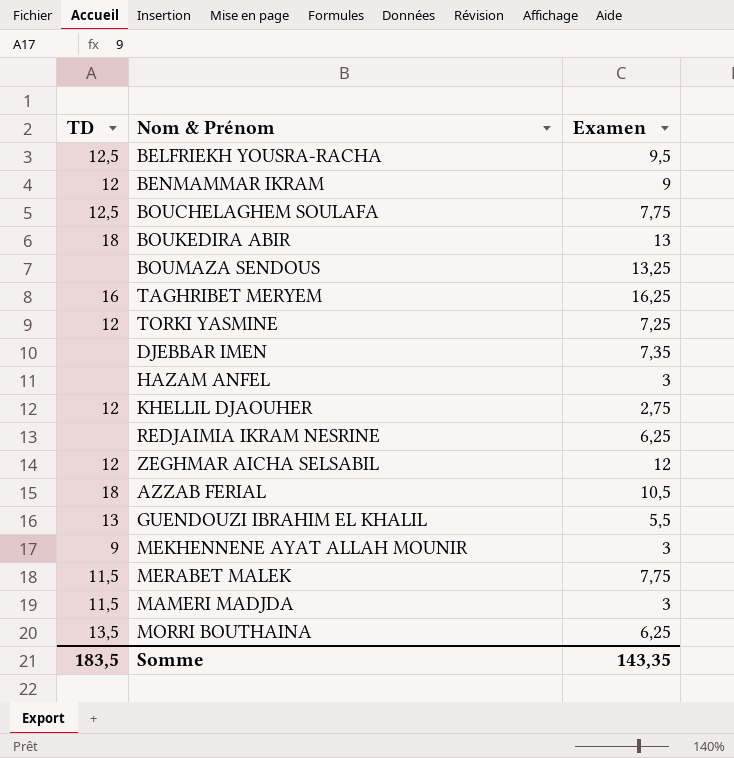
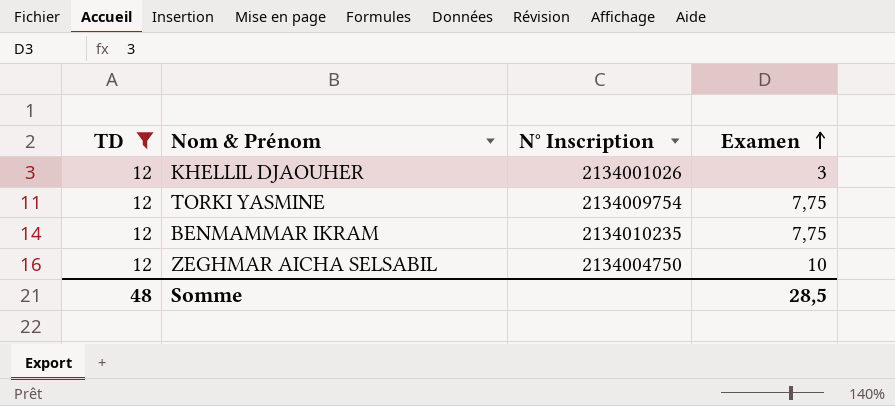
filter: none -> TD = 12
row order: none -> Examen ascending
column N° Inscription | position: none -> 3
KHELLIL DJAOUHER | Examen: 2,75 -> 3
TORKI YASMINE | Examen: 7,25 -> 7,75
BENMAMMAR IKRAM | Examen: 9 -> 7,75
ZEGHMAR AICHA SELSABIL | Examen: 12 -> 10
Somme | TD: 183,5 -> 48
Somme | Examen: 143,35 -> 28,5

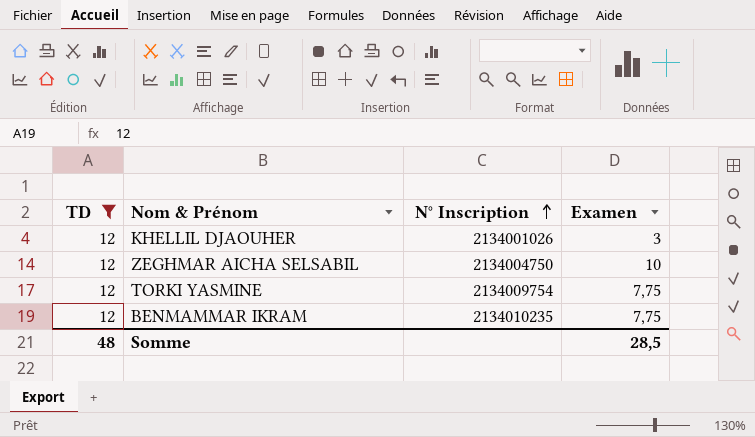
row order: Examen ascending -> N° Inscription ascending

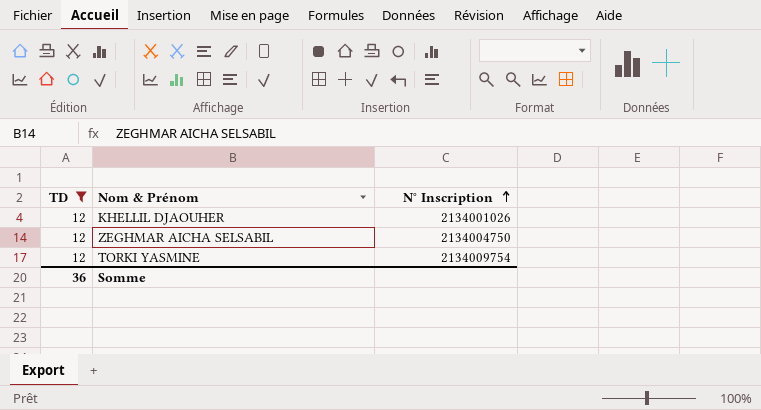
column Examen | position: 4 -> none
row BENMAMMAR IKRAM: 12 | 2134010235 | 7,75 -> none
Somme | TD: 48 -> 36

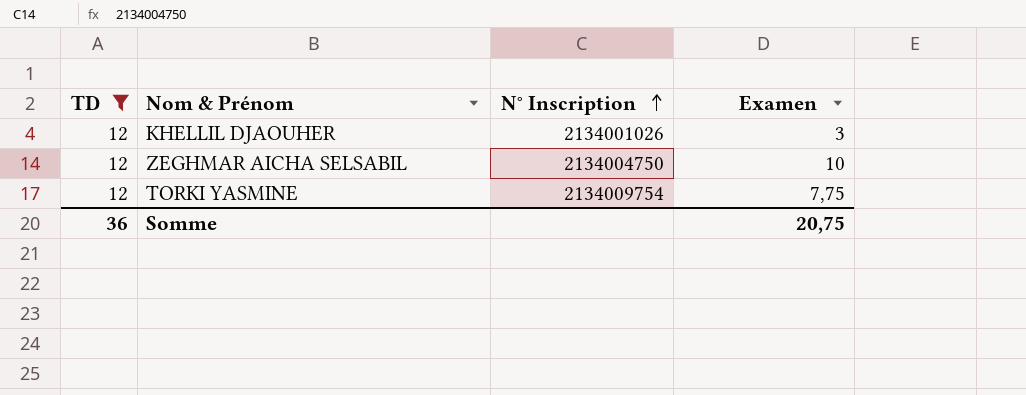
column Examen | position: none -> 4

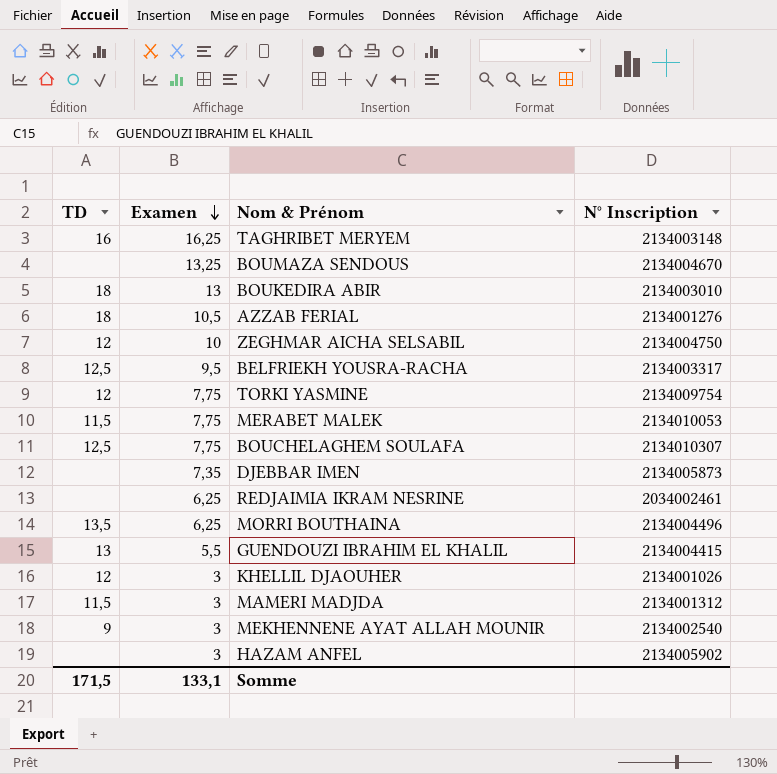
filter: TD = 12 -> none
row order: N° Inscription ascending -> Examen descending
column Examen | position: 4 -> 2
Somme | TD: 36 -> 171,5
Somme | Examen: 20,75 -> 133,1

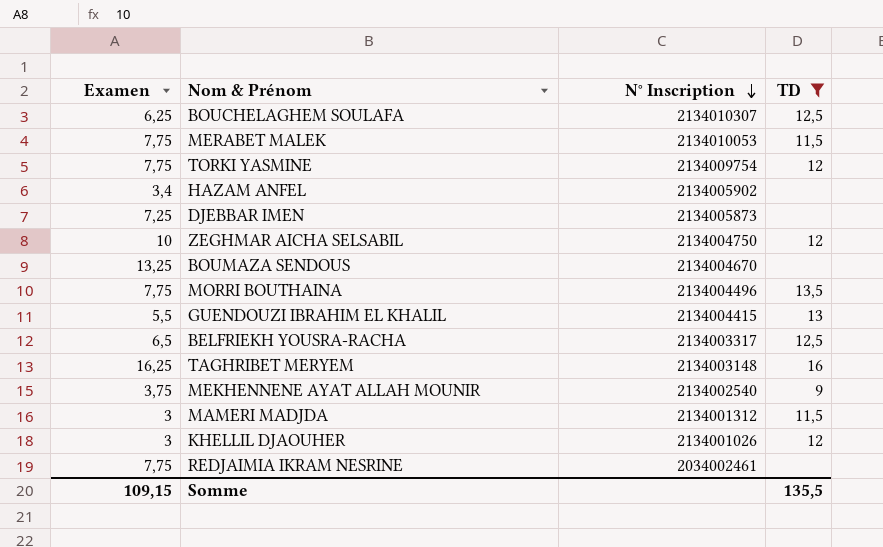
filter: none -> TD != 18
row order: Examen descending -> N° Inscription descending
column TD | position: 1 -> 4
BOUCHELAGHEM SOULAFA | Examen: 7,75 -> 6,25
HAZAM ANFEL | Examen: 3 -> 3,4
DJEBBAR IMEN | Examen: 7,35 -> 7,25
MORRI BOUTHAINA | Examen: 6,25 -> 7,75
BELFRIEKH YOUSRA-RACHA | Examen: 9,5 -> 6,5
MEKHENNENE AYAT ALLAH MOUNIR | Examen: 3 -> 3,75
REDJAIMIA IKRAM NESRINE | Examen: 6,25 -> 7,75
Somme | Examen: 133,1 -> 109,15
Somme | TD: 171,5 -> 135,5

